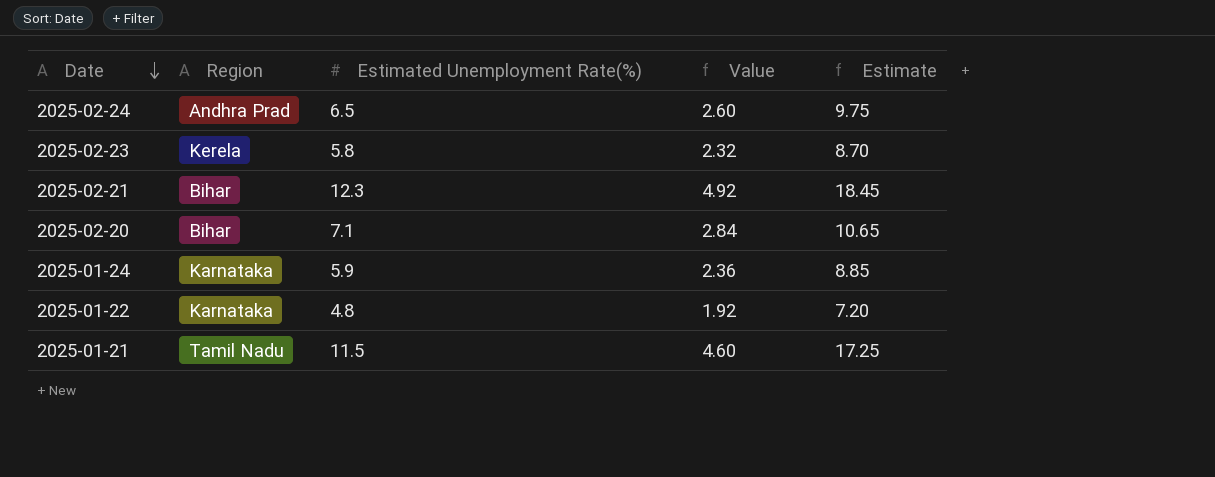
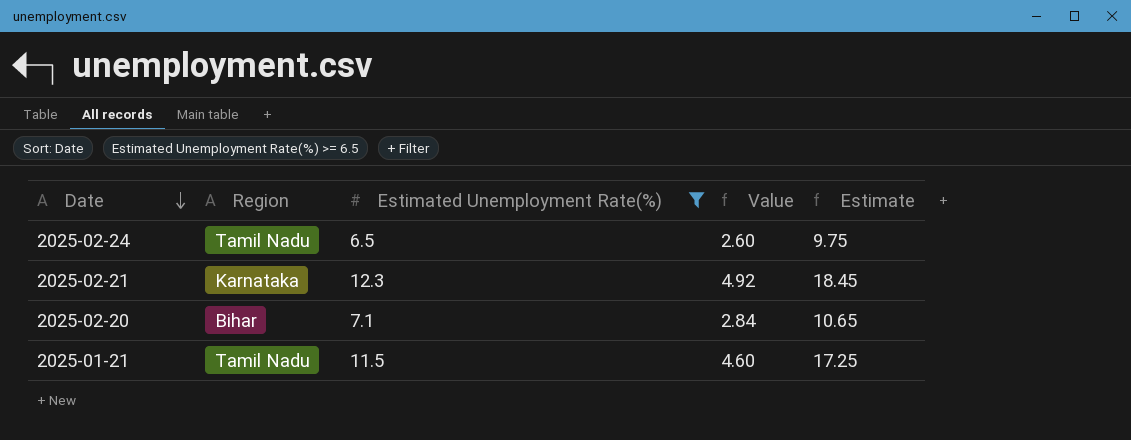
filter: none -> Estimated Unemployment Rate(%) >= 6.5
2025-02-24 | Region: Andhra Prad -> Tamil Nadu
2025-02-21 | Region: Bihar -> Karnataka

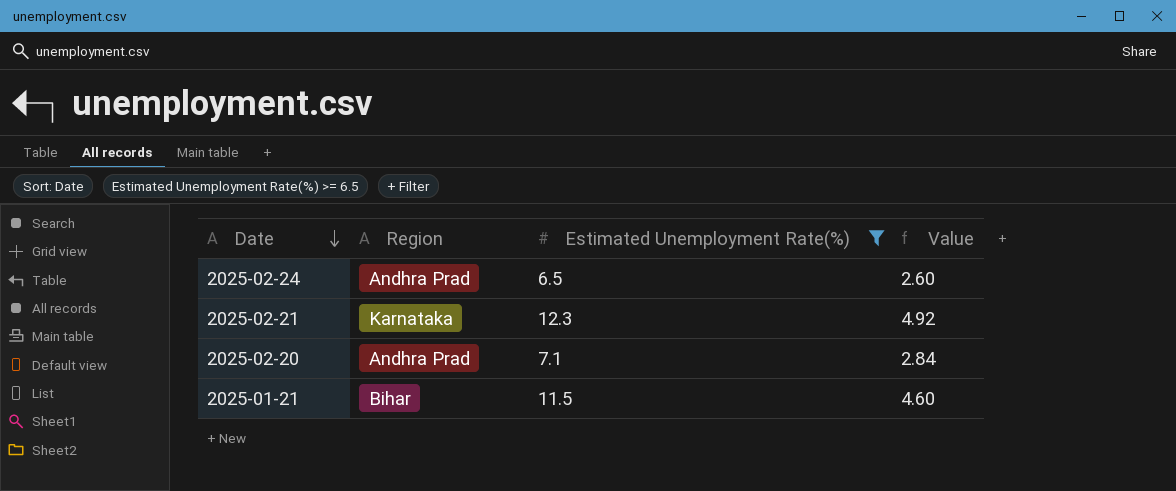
column Estimate | formula: [Estimated Unemployment Rate(%)] * 1.5 -> none
2025-02-24 | Region: Tamil Nadu -> Andhra Prad
2025-02-20 | Region: Bihar -> Andhra Prad
2025-01-21 | Region: Tamil Nadu -> Bihar

